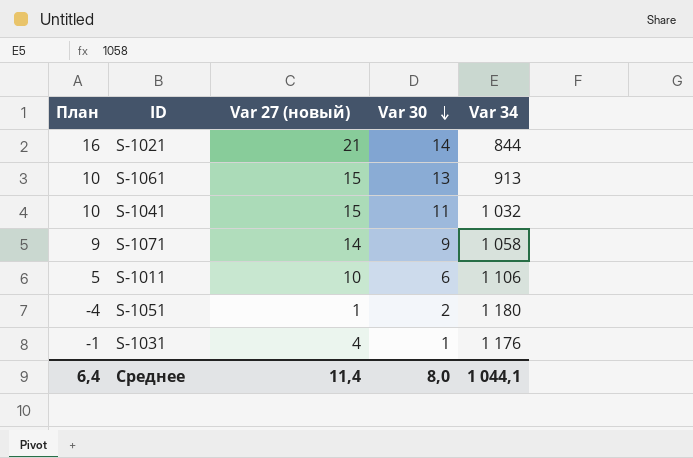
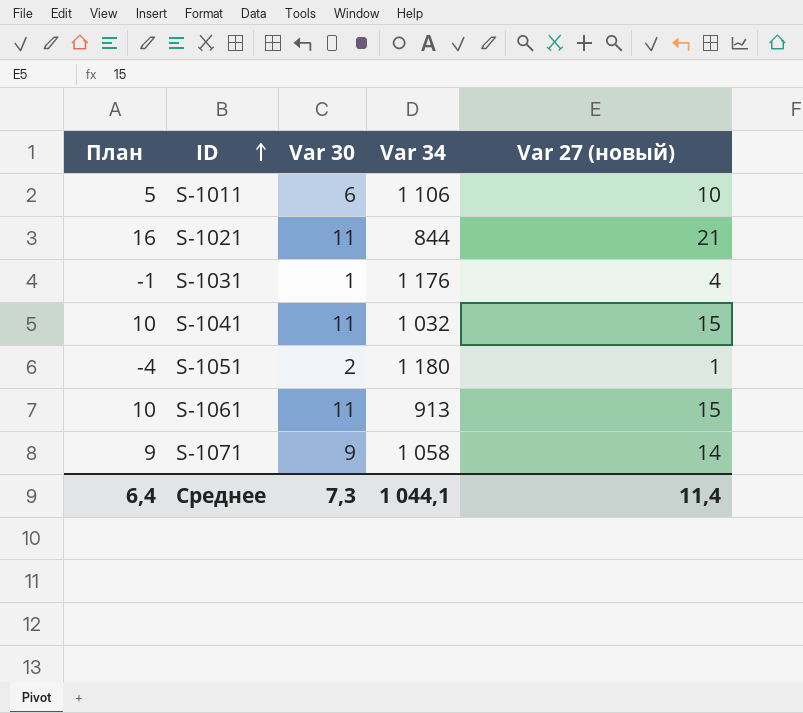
row order: Var 30 descending -> ID ascending
column Var 27 (новый) | position: 3 -> 5
S-1021 | Var 30: 14 -> 11
S-1061 | Var 30: 13 -> 11
Среднее | Var 30: 8,0 -> 7,3

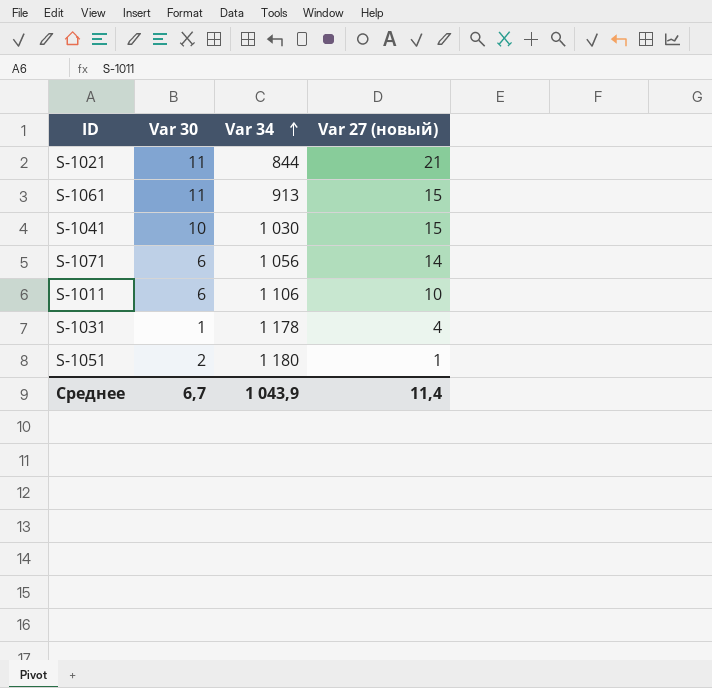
row order: ID ascending -> Var 34 ascending
column План | formula: [Var 27 (новый)] - 5 -> none
S-1041 | Var 30: 11 -> 10
S-1041 | Var 34: 1 032 -> 1 030
S-1071 | Var 30: 9 -> 6
S-1071 | Var 34: 1 058 -> 1 056
S-1031 | Var 34: 1 176 -> 1 178
Среднее | Var 30: 7,3 -> 6,7
Среднее | Var 34: 1 044,1 -> 1 043,9

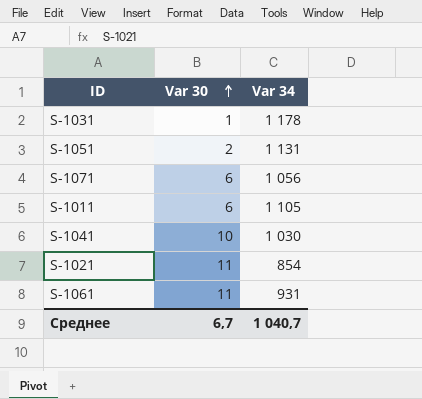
row order: Var 34 ascending -> Var 30 ascending
column Var 27 (новый) | position: 4 -> none
S-1051 | Var 34: 1 180 -> 1 131
S-1011 | Var 34: 1 106 -> 1 105
S-1021 | Var 34: 844 -> 854
S-1061 | Var 34: 913 -> 931
Среднее | Var 34: 1 043,9 -> 1 040,7

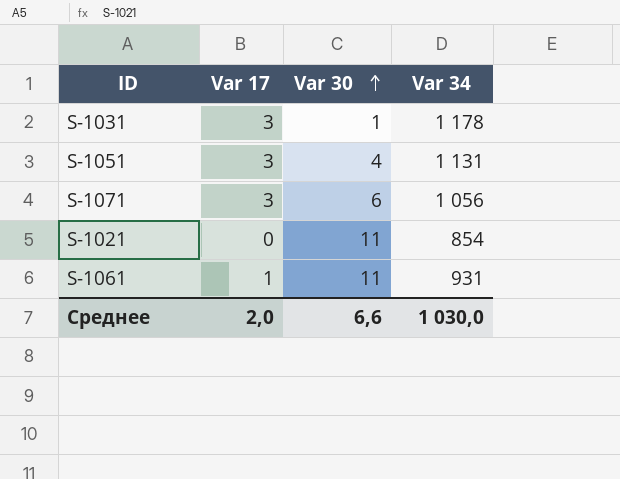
column Var 17 | position: none -> 2
row S-1011: 6 | 1 105 -> none
row S-1041: 10 | 1 030 -> none
S-1051 | Var 30: 2 -> 4
Среднее | Var 30: 6,7 -> 6,6
Среднее | Var 34: 1 040,7 -> 1 030,0

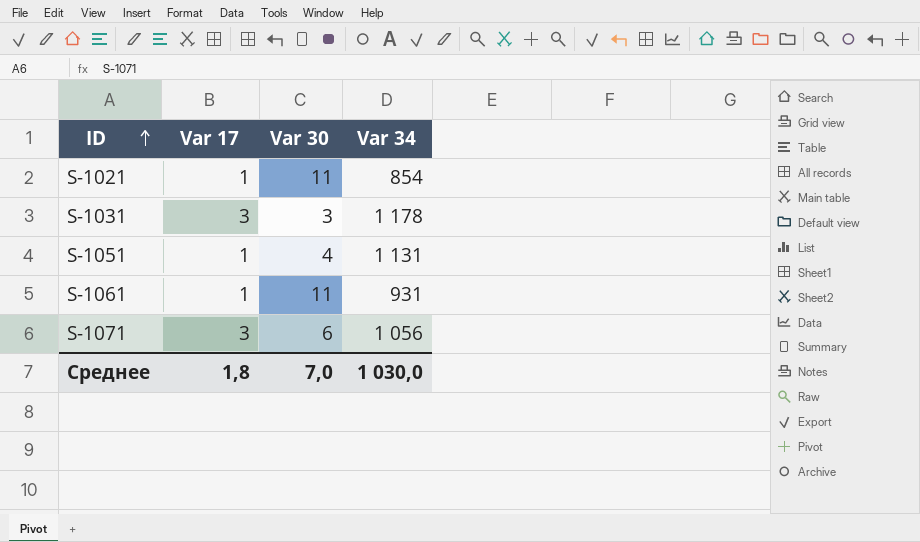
row order: Var 30 ascending -> ID ascending
S-1021 | Var 17: 0 -> 1
S-1031 | Var 30: 1 -> 3
S-1051 | Var 17: 3 -> 1
Среднее | Var 17: 2,0 -> 1,8
Среднее | Var 30: 6,6 -> 7,0

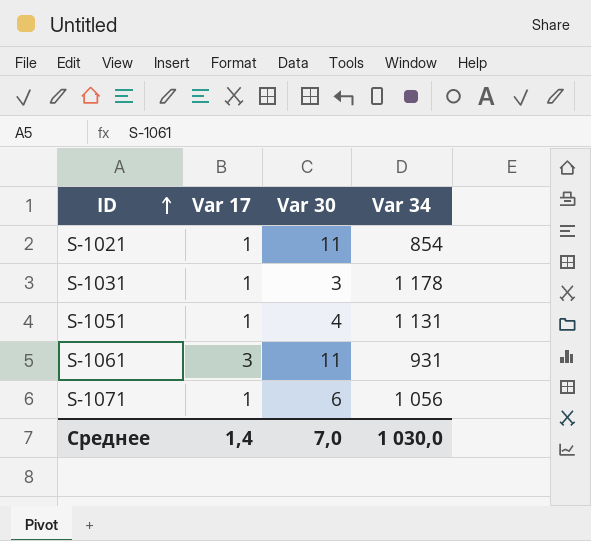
S-1031 | Var 17: 3 -> 1
S-1061 | Var 17: 1 -> 3
S-1071 | Var 17: 3 -> 1
Среднее | Var 17: 1,8 -> 1,4

